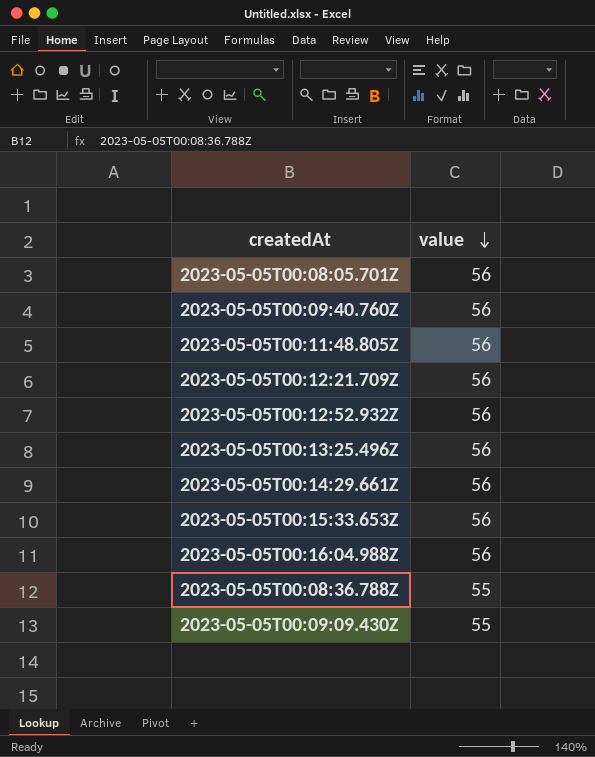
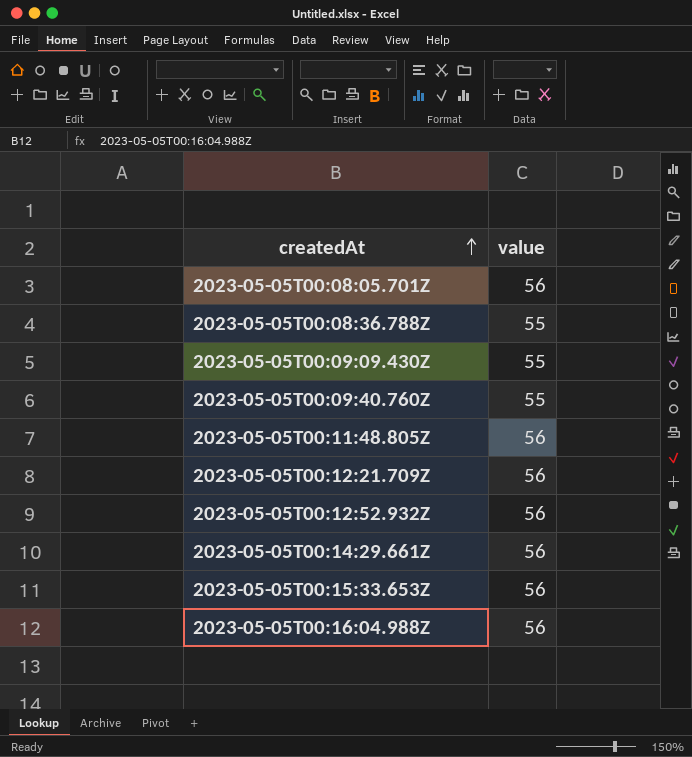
row order: value descending -> createdAt ascending
row 2023-05-05T00:13:25.496Z: 56 -> none
2023-05-05T00:09:40.760Z | value: 56 -> 55

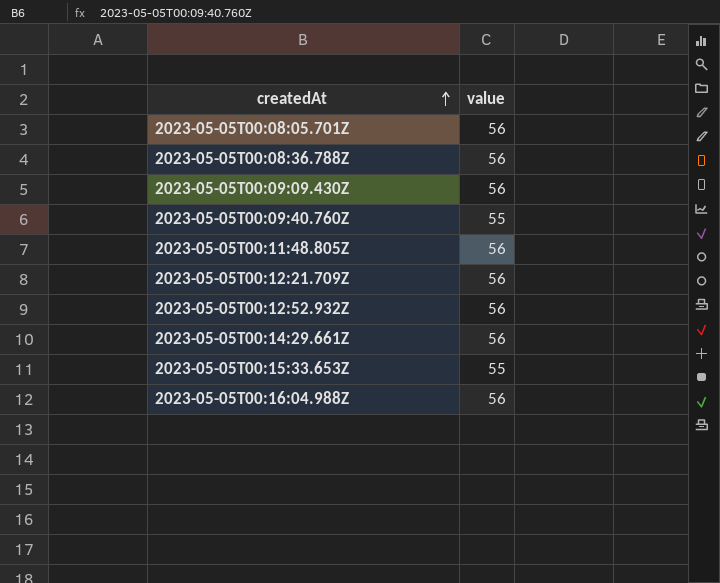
2023-05-05T00:08:36.788Z | value: 55 -> 56
2023-05-05T00:09:09.430Z | value: 55 -> 56
2023-05-05T00:15:33.653Z | value: 56 -> 55

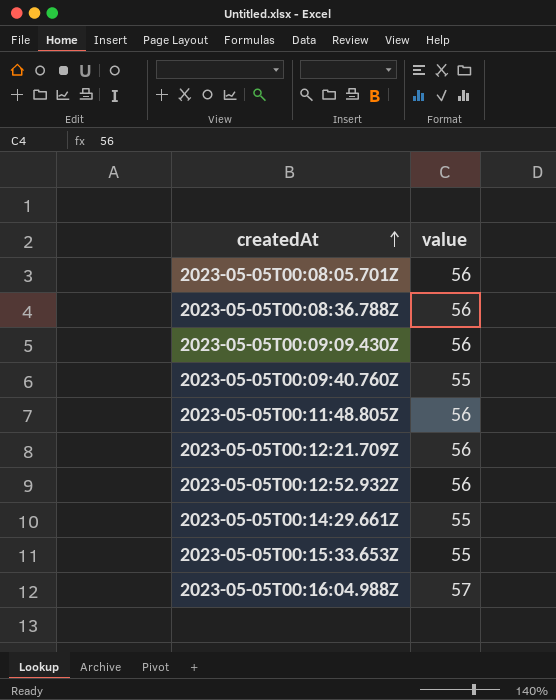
2023-05-05T00:14:29.661Z | value: 56 -> 55
2023-05-05T00:16:04.988Z | value: 56 -> 57

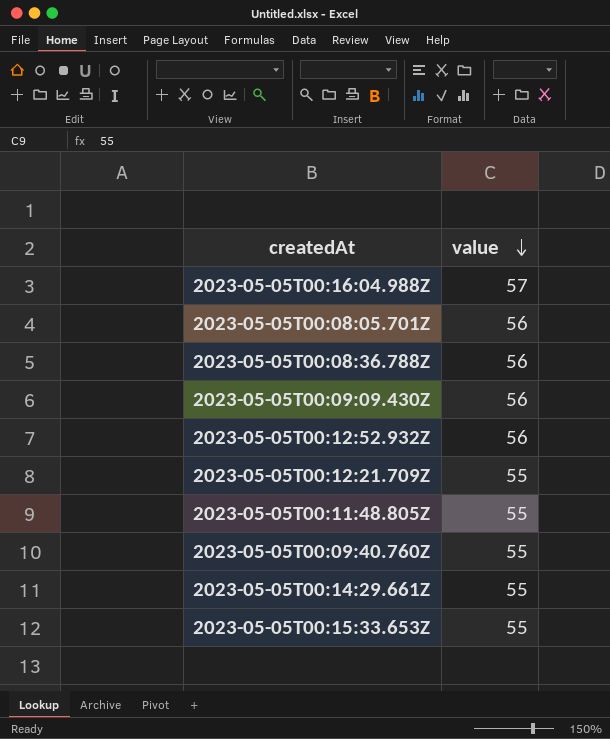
row order: createdAt ascending -> value descending
2023-05-05T00:12:21.709Z | value: 56 -> 55
2023-05-05T00:11:48.805Z | value: 56 -> 55

